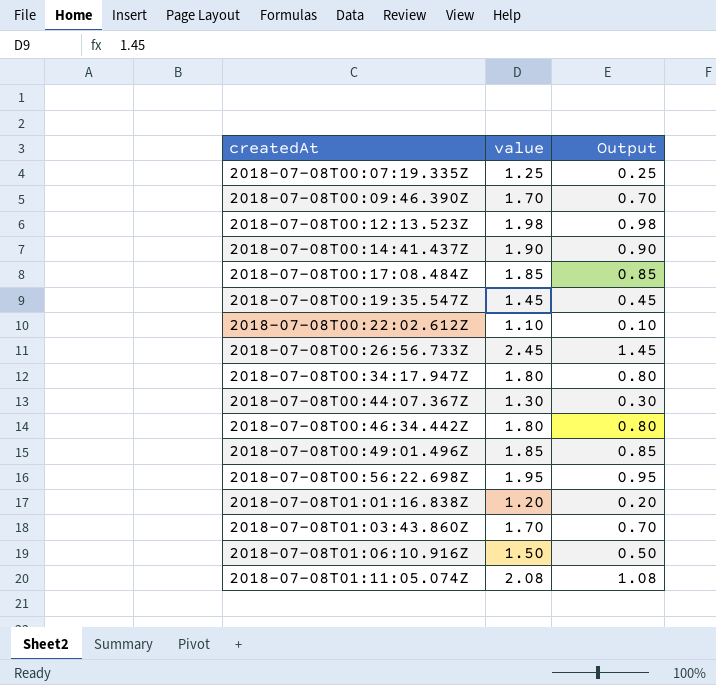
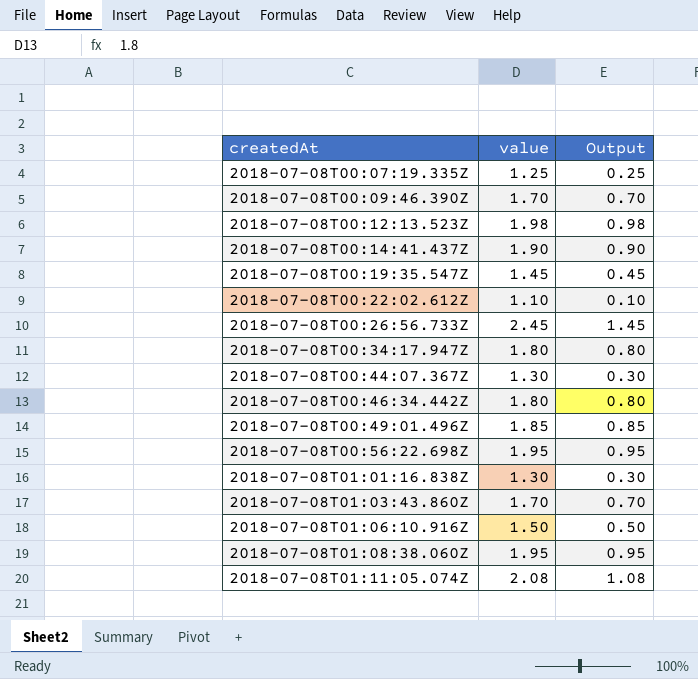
row 2018-07-08T00:17:08.484Z: 1.85 | 0.85 -> none
2018-07-08T01:01:16.838Z | value: 1.20 -> 1.30
2018-07-08T01:01:16.838Z | Output: 0.20 -> 0.30
row 2018-07-08T01:08:38.060Z: none -> 1.95 | 0.95

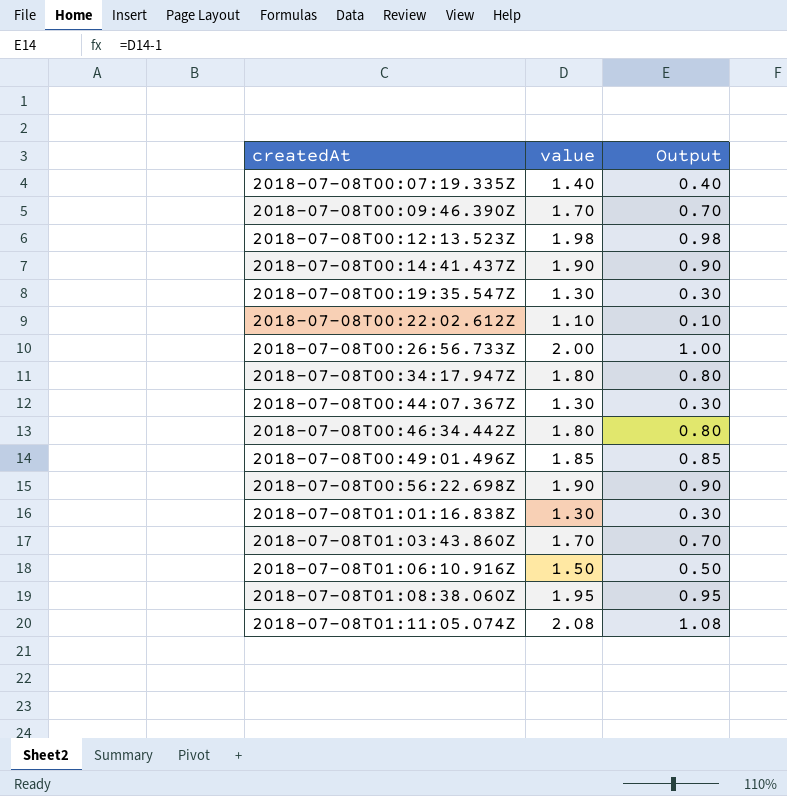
2018-07-08T00:07:19.335Z | value: 1.25 -> 1.40
2018-07-08T00:07:19.335Z | Output: 0.25 -> 0.40
2018-07-08T00:19:35.547Z | value: 1.45 -> 1.30
2018-07-08T00:19:35.547Z | Output: 0.45 -> 0.30
2018-07-08T00:26:56.733Z | value: 2.45 -> 2.00
2018-07-08T00:26:56.733Z | Output: 1.45 -> 1.00
2018-07-08T00:56:22.698Z | value: 1.95 -> 1.90
2018-07-08T00:56:22.698Z | Output: 0.95 -> 0.90

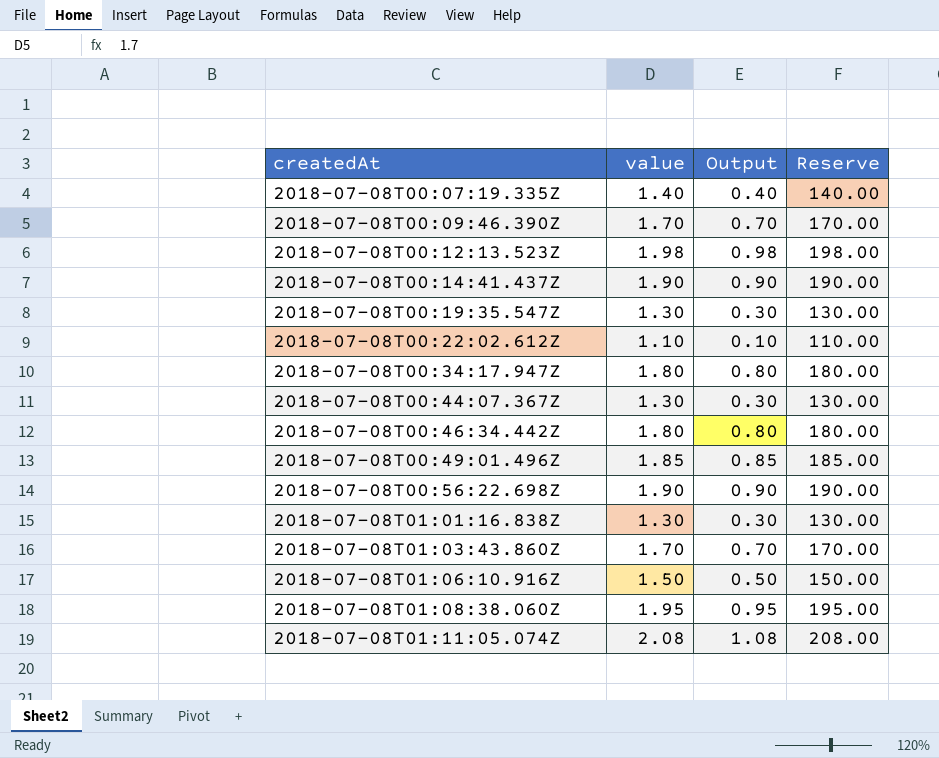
column Reserve | formula: none -> [value] * 100
row 2018-07-08T00:26:56.733Z: 2.00 | 1.00 -> none

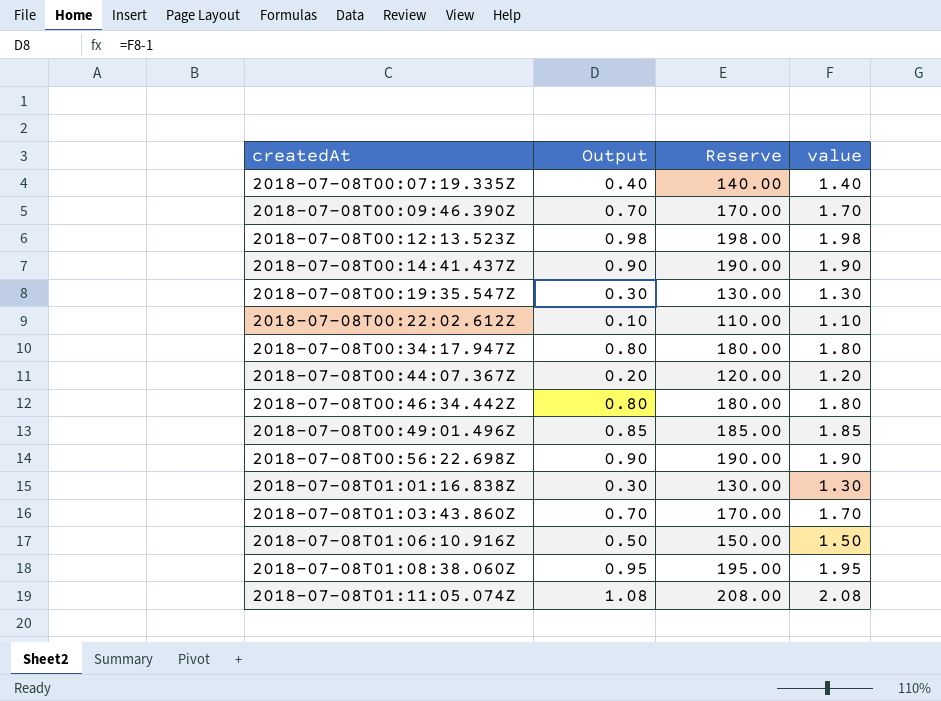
column value | position: 2 -> 4
2018-07-08T00:44:07.367Z | Output: 0.30 -> 0.20
2018-07-08T00:44:07.367Z | Reserve: 130.00 -> 120.00
2018-07-08T00:44:07.367Z | value: 1.30 -> 1.20

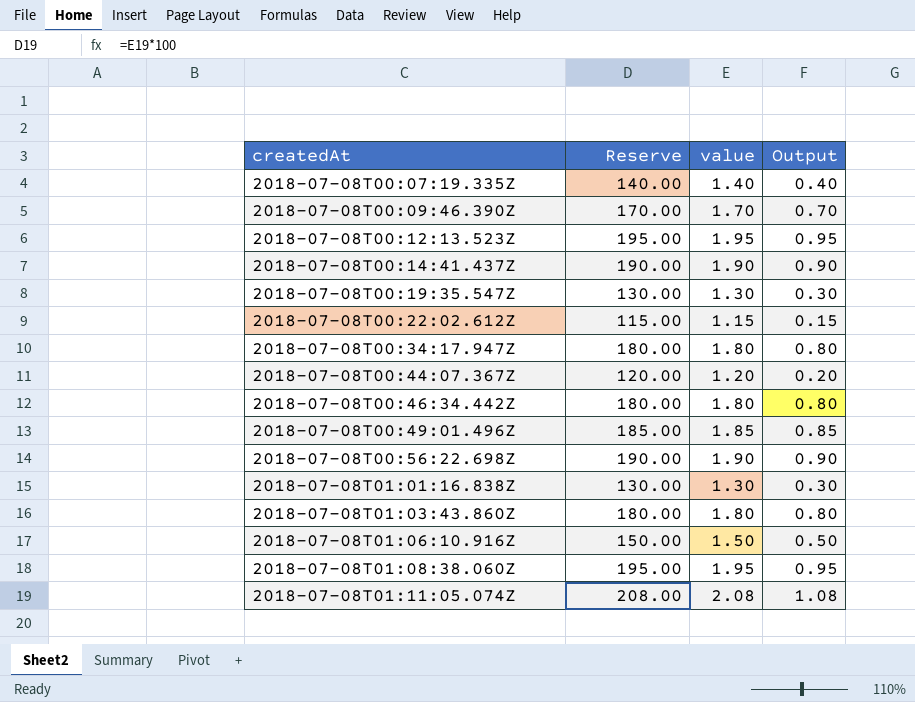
column Output | position: 2 -> 4
2018-07-08T00:12:13.523Z | Reserve: 198.00 -> 195.00
2018-07-08T00:12:13.523Z | value: 1.98 -> 1.95
2018-07-08T00:12:13.523Z | Output: 0.98 -> 0.95
2018-07-08T00:22:02.612Z | Reserve: 110.00 -> 115.00
2018-07-08T00:22:02.612Z | value: 1.10 -> 1.15
2018-07-08T00:22:02.612Z | Output: 0.10 -> 0.15
2018-07-08T01:03:43.860Z | Reserve: 170.00 -> 180.00
2018-07-08T01:03:43.860Z | value: 1.70 -> 1.80
2018-07-08T01:03:43.860Z | Output: 0.70 -> 0.80

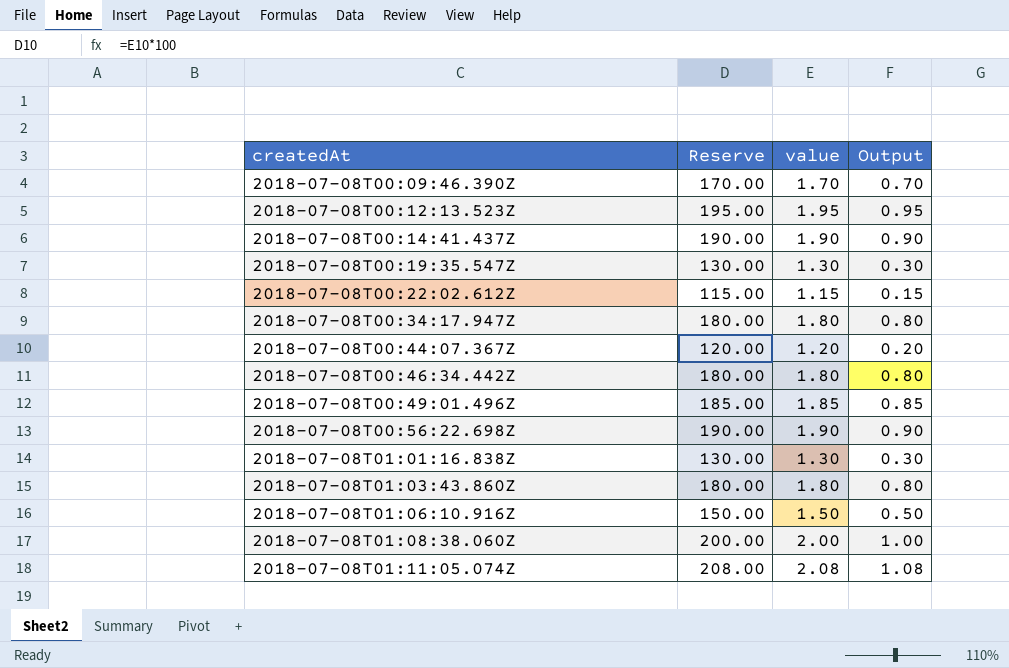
row 2018-07-08T00:07:19.335Z: 140.00 | 1.40 | 0.40 -> none
2018-07-08T01:08:38.060Z | Reserve: 195.00 -> 200.00
2018-07-08T01:08:38.060Z | value: 1.95 -> 2.00
2018-07-08T01:08:38.060Z | Output: 0.95 -> 1.00

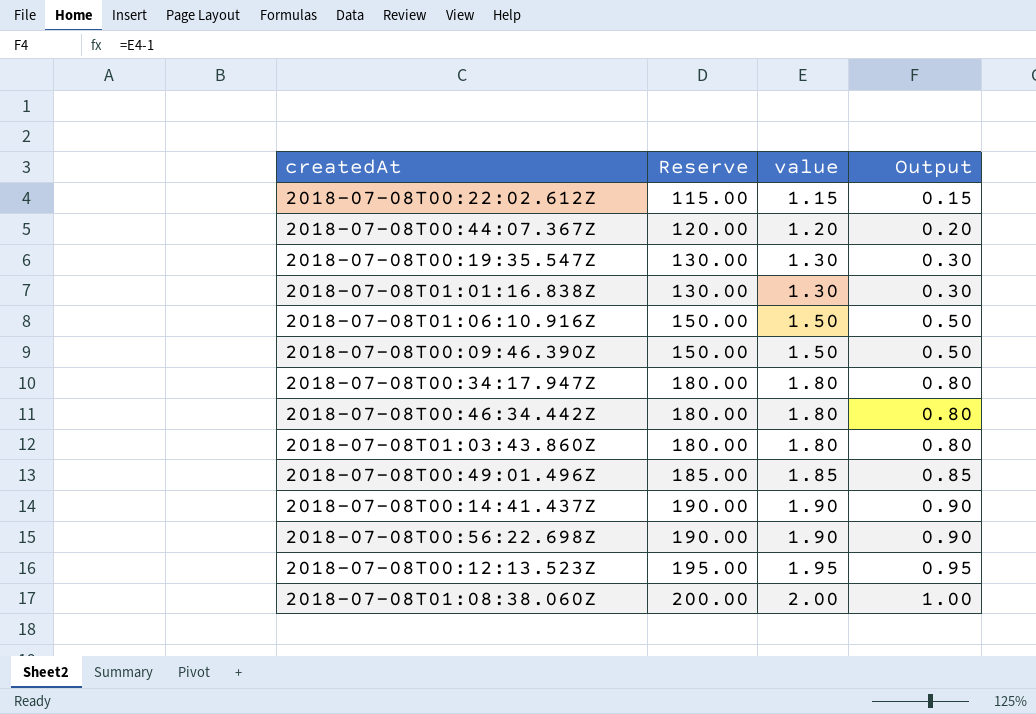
row order: createdAt ascending -> Reserve ascending
row 2018-07-08T01:11:05.074Z: 208.00 | 2.08 | 1.08 -> none
2018-07-08T00:09:46.390Z | Reserve: 170.00 -> 150.00
2018-07-08T00:09:46.390Z | value: 1.70 -> 1.50
2018-07-08T00:09:46.390Z | Output: 0.70 -> 0.50

